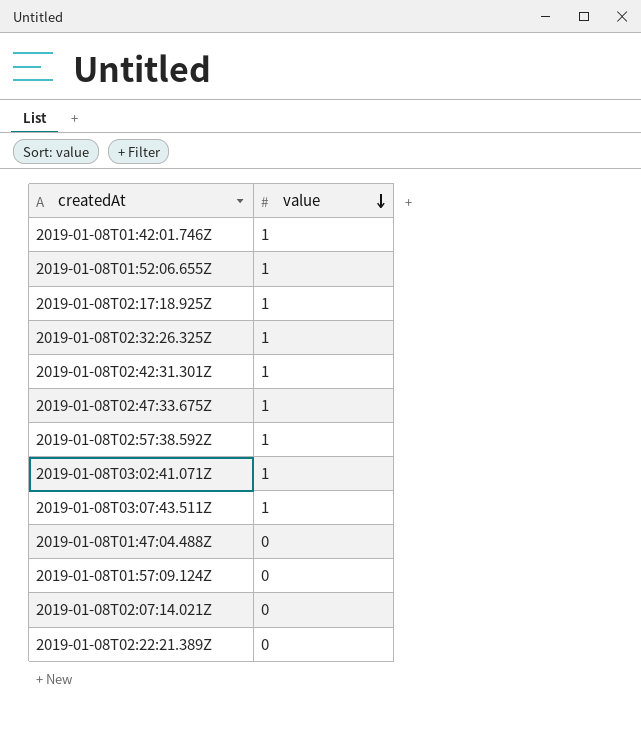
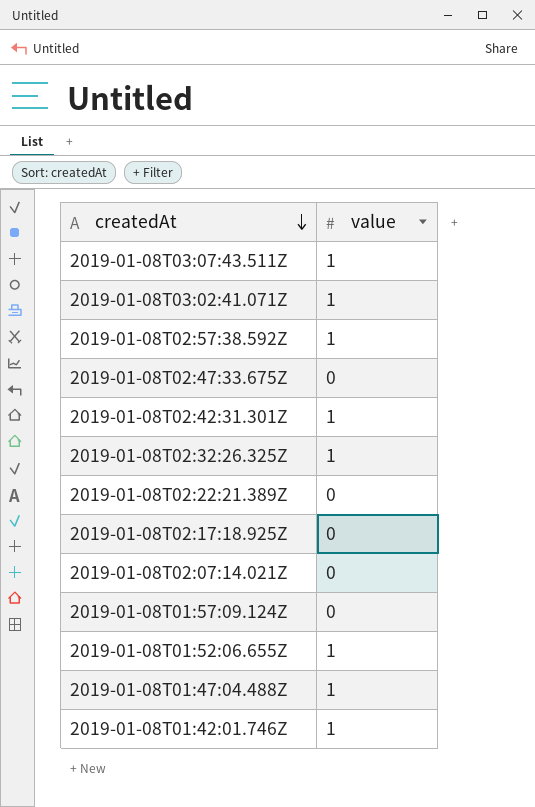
row order: value descending -> createdAt descending
2019-01-08T02:47:33.675Z | value: 1 -> 0
2019-01-08T02:17:18.925Z | value: 1 -> 0
2019-01-08T01:47:04.488Z | value: 0 -> 1

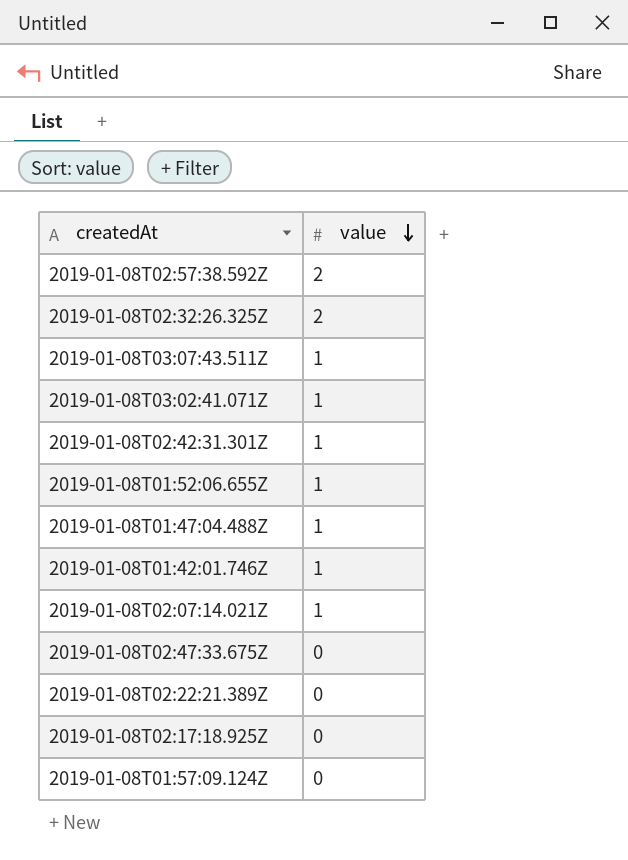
row order: createdAt descending -> value descending
2019-01-08T02:57:38.592Z | value: 1 -> 2
2019-01-08T02:32:26.325Z | value: 1 -> 2
2019-01-08T02:07:14.021Z | value: 0 -> 1

